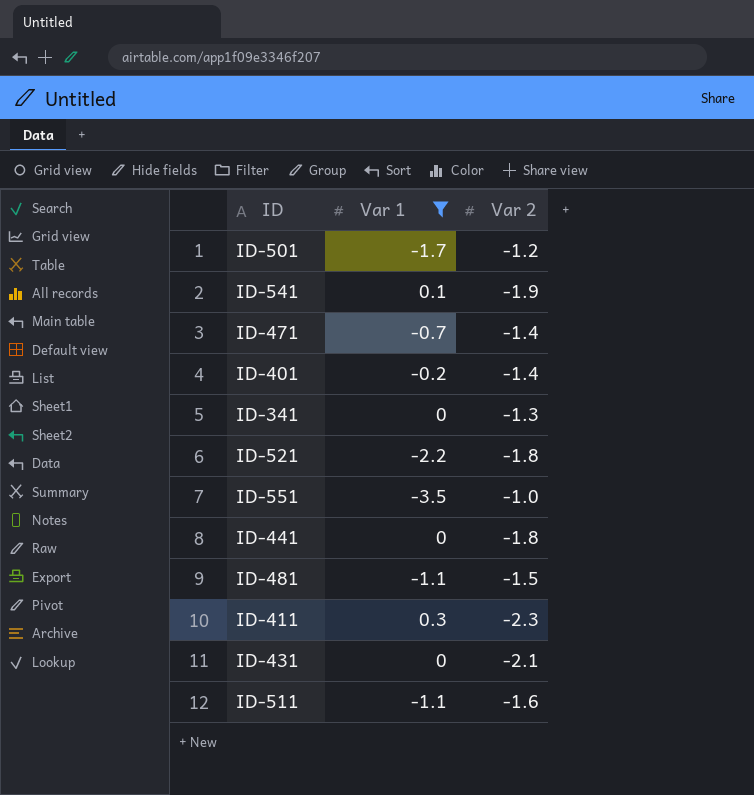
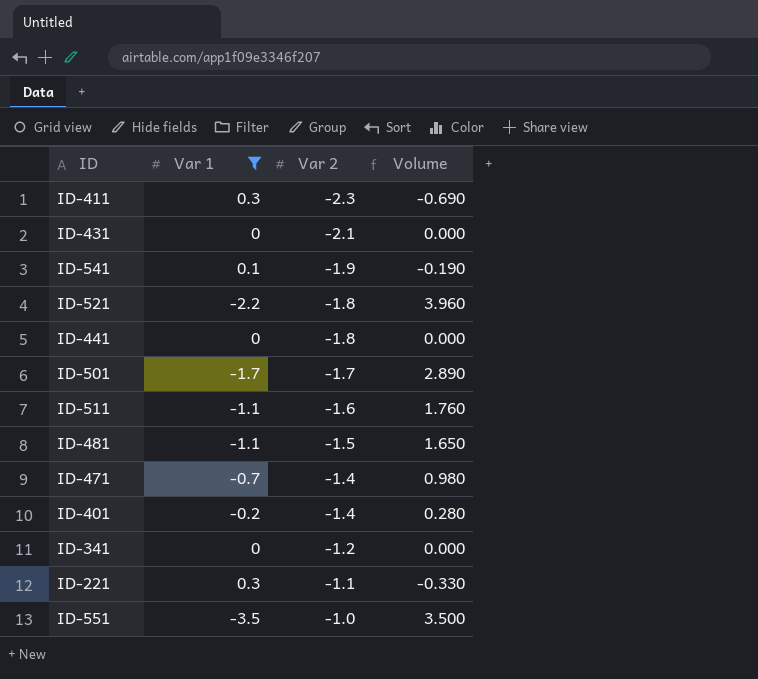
row order: none -> Var 2 ascending
column Volume | formula: none -> [Var 1] * [Var 2]
ID-501 | Var 2: -1.2 -> -1.7
ID-341 | Var 2: -1.3 -> -1.2
row ID-221: none -> 0.3 | -1.1 | -0.330

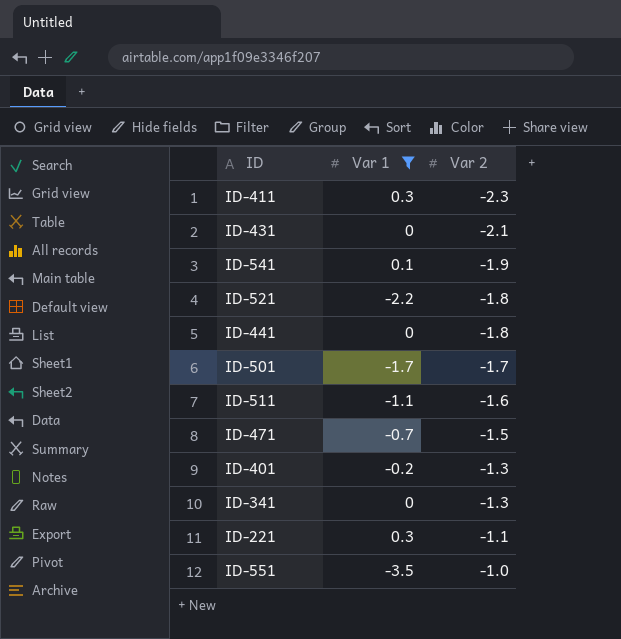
column Volume | formula: [Var 1] * [Var 2] -> none
row ID-481: -1.1 | -1.5 | 1.650 -> none
ID-471 | Var 2: -1.4 -> -1.5
ID-401 | Var 2: -1.4 -> -1.3
ID-341 | Var 2: -1.2 -> -1.3

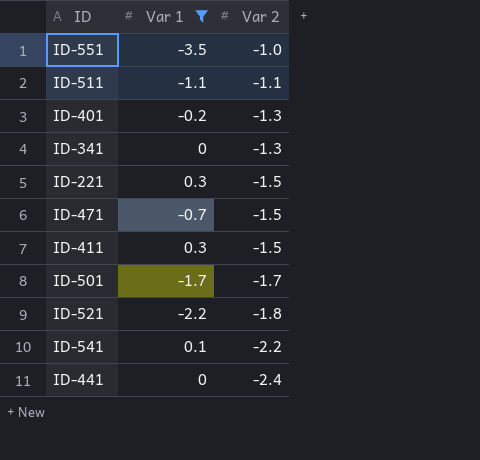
row order: Var 2 ascending -> Var 2 descending
row ID-431: 0 | -2.1 -> none
ID-511 | Var 2: -1.6 -> -1.1
ID-221 | Var 2: -1.1 -> -1.5
ID-411 | Var 2: -2.3 -> -1.5
ID-541 | Var 2: -1.9 -> -2.2
ID-441 | Var 2: -1.8 -> -2.4

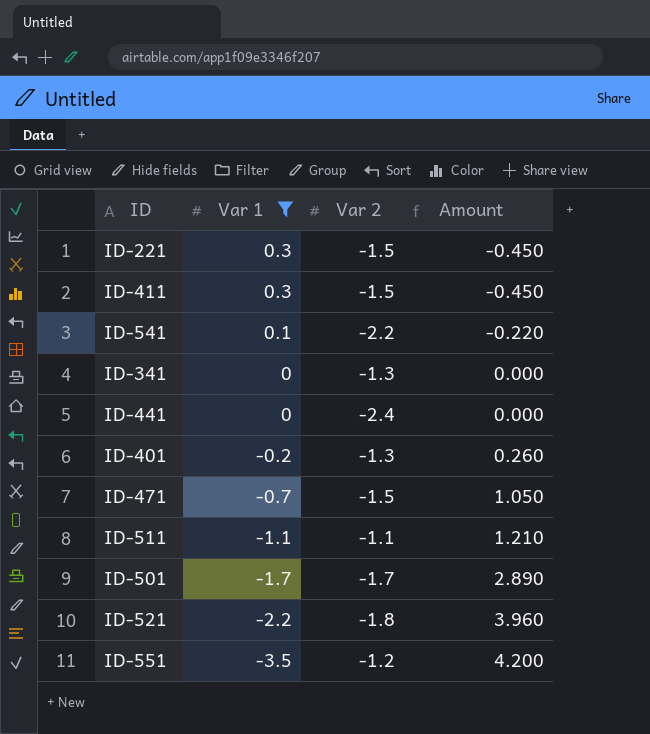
row order: Var 2 descending -> Var 1 descending
column Amount | formula: none -> [Var 1] * [Var 2]
ID-551 | Var 2: -1.0 -> -1.2

